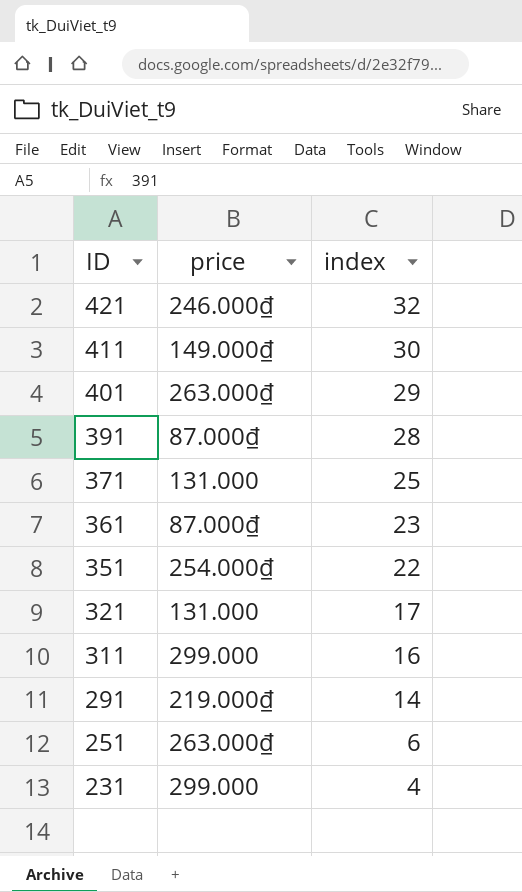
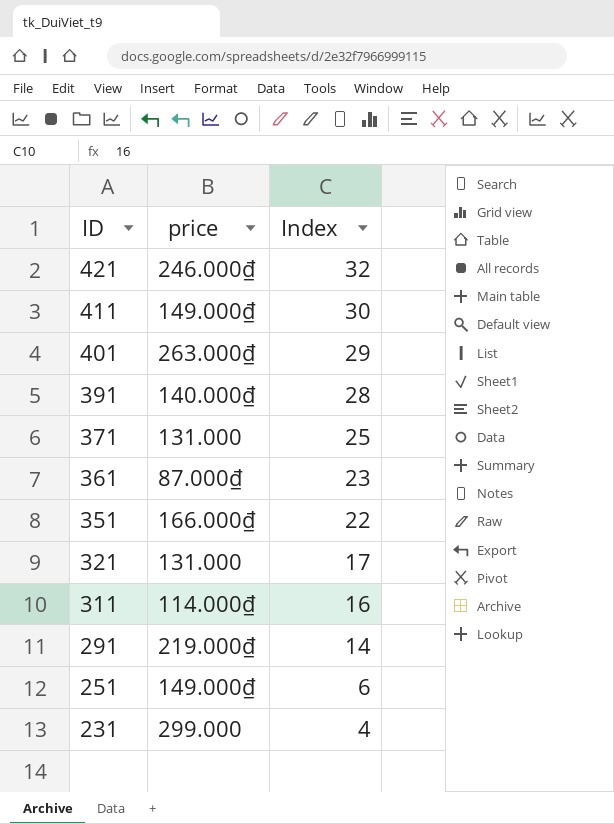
column name: index -> Index
391 | price: 87.000₫ -> 140.000₫
351 | price: 254.000₫ -> 166.000₫
311 | price: 299.000 -> 114.000₫
251 | price: 263.000₫ -> 149.000₫

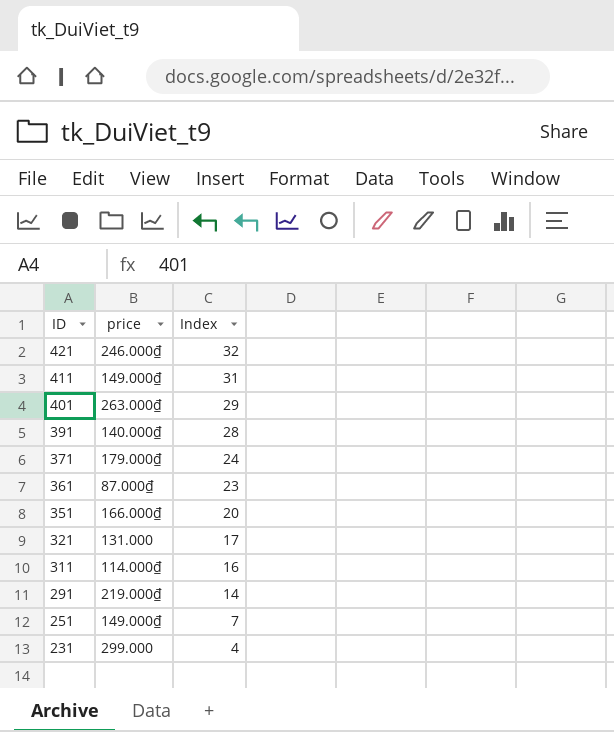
411 | Index: 30 -> 31
371 | price: 131.000 -> 179.000₫
371 | Index: 25 -> 24
351 | Index: 22 -> 20
251 | Index: 6 -> 7

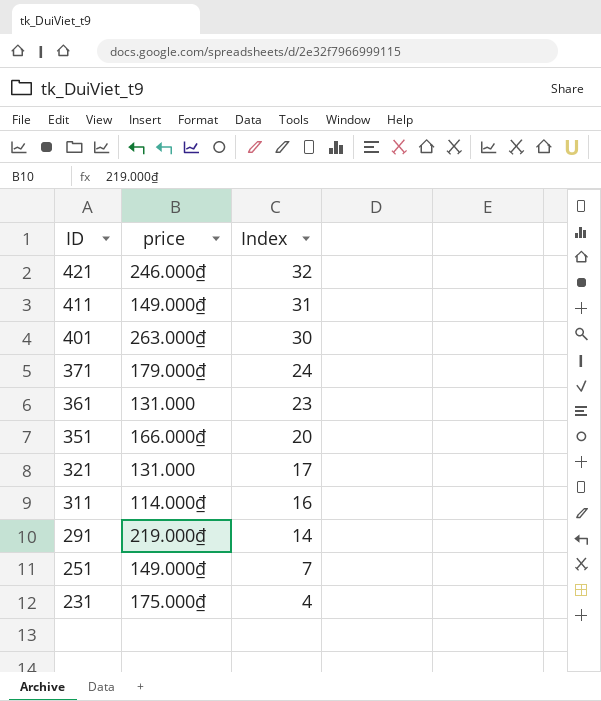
row 391: 140.000₫ | 28 -> none
401 | Index: 29 -> 30
361 | price: 87.000₫ -> 131.000
231 | price: 299.000 -> 175.000₫

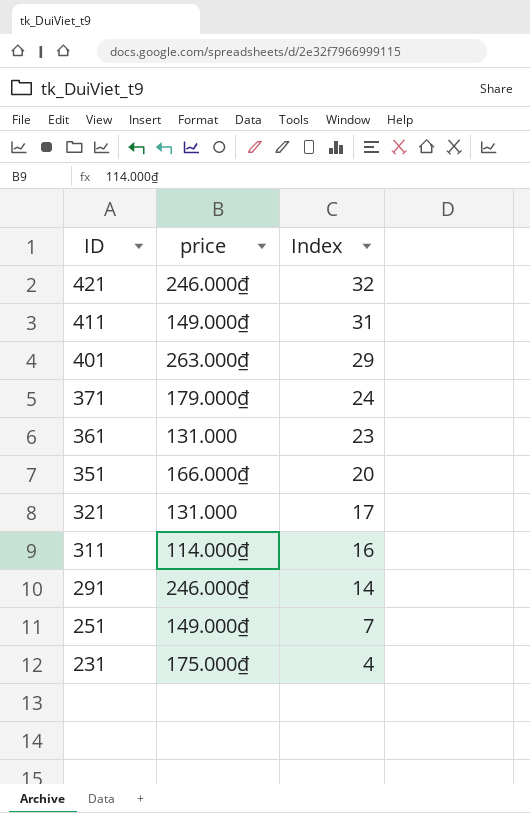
401 | Index: 30 -> 29
291 | price: 219.000₫ -> 246.000₫

